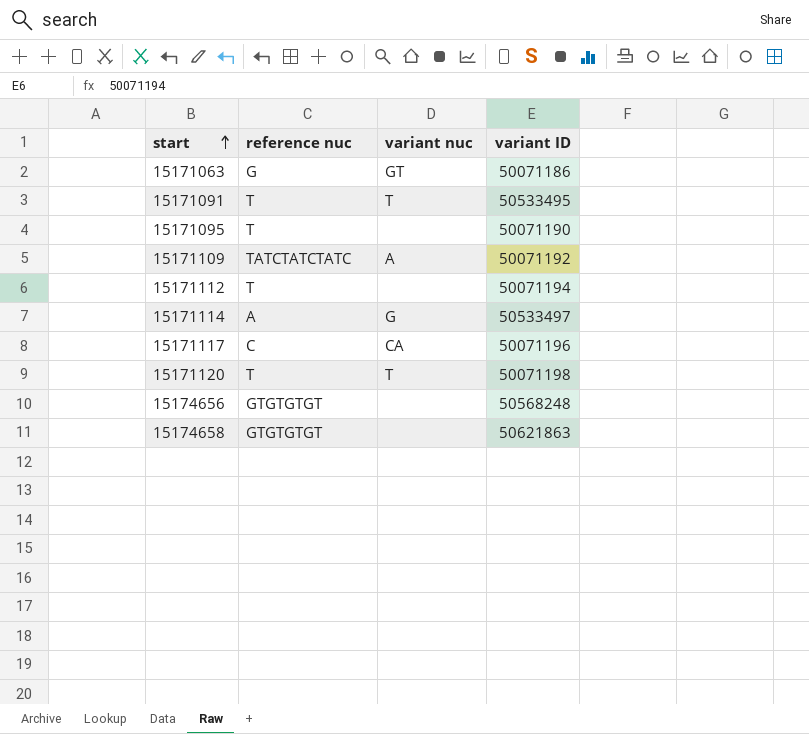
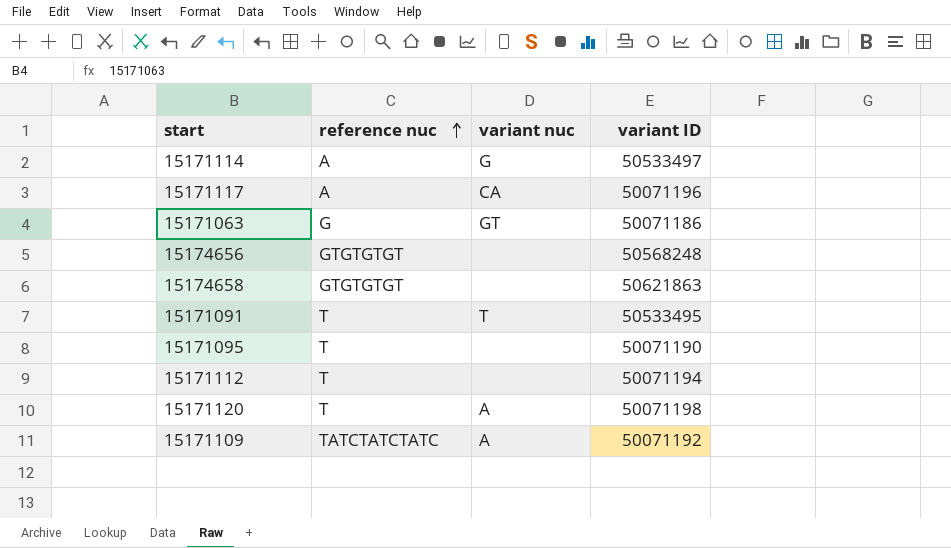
row order: start ascending -> reference nuc ascending
15171117 | reference nuc: C -> A
15171120 | variant nuc: T -> A

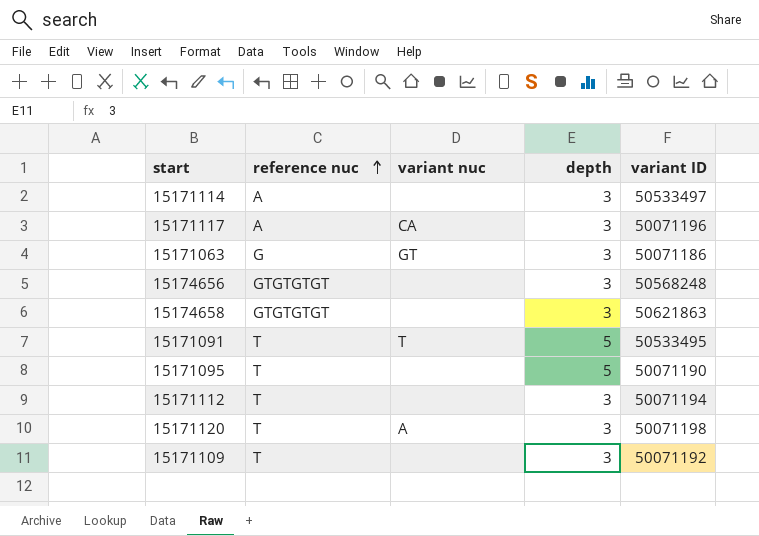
column depth | position: none -> 4
15171114 | variant nuc: G -> none
15171109 | reference nuc: TATCTATCTATC -> T
15171109 | variant nuc: A -> none

